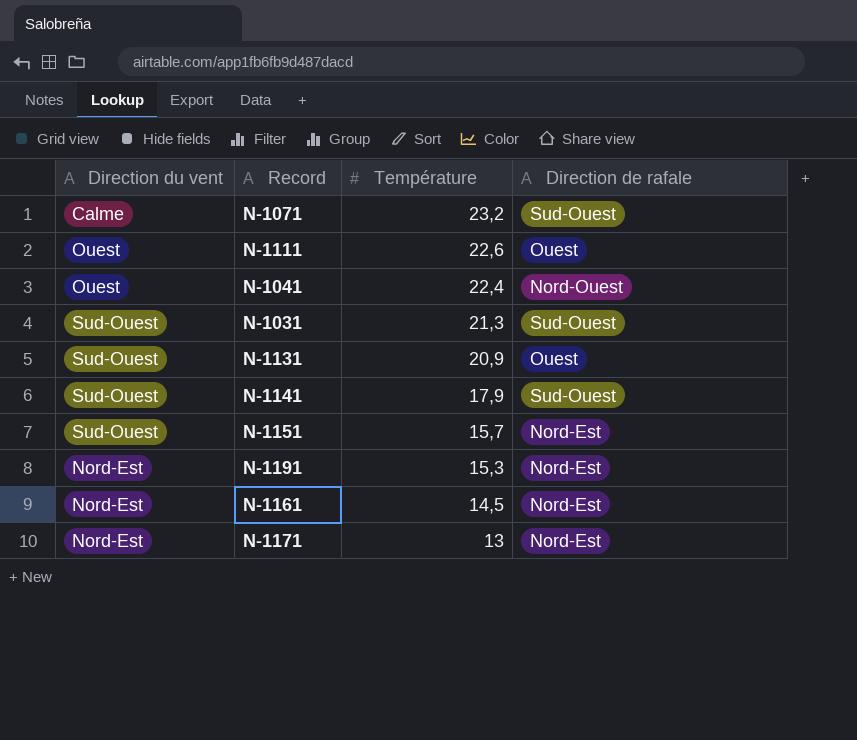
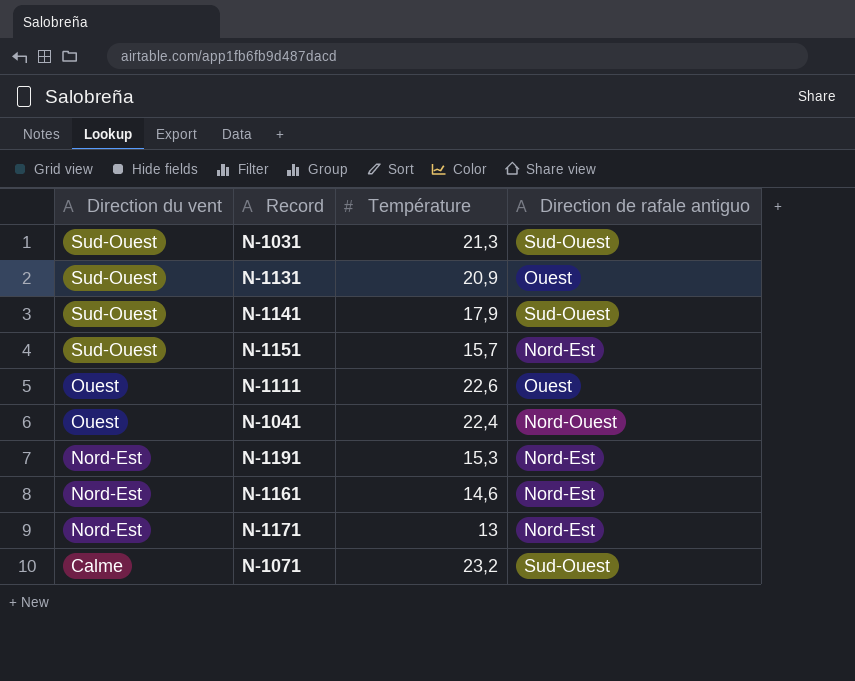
row order: Température descending -> Direction du vent descending
column name: Direction de rafale -> Direction de rafale antiguo
N-1161 | Température: 14,5 -> 14,6

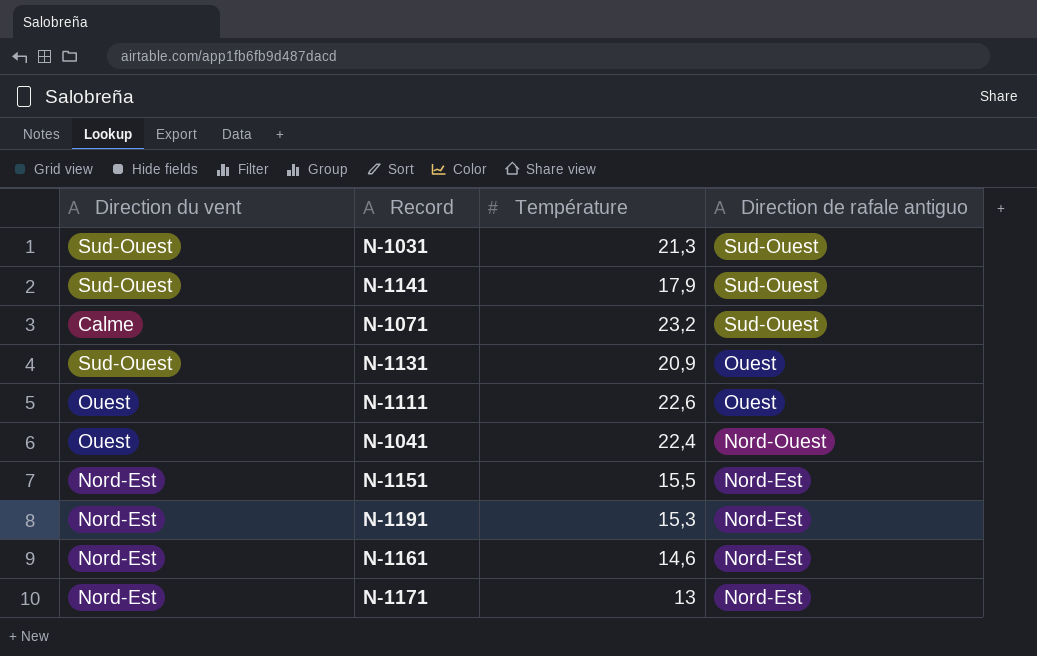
row order: Direction du vent descending -> Direction de rafale antiguo descending
N-1151 | Direction du vent: Sud-Ouest -> Nord-Est
N-1151 | Température: 15,7 -> 15,5

